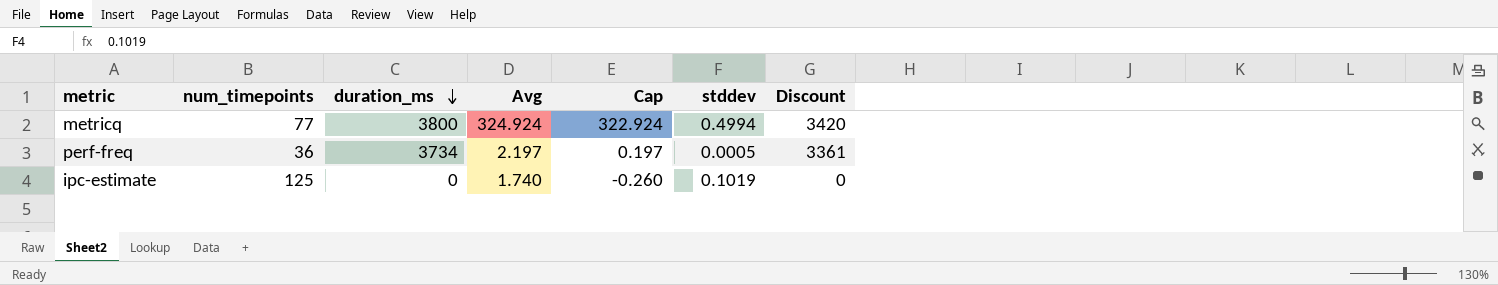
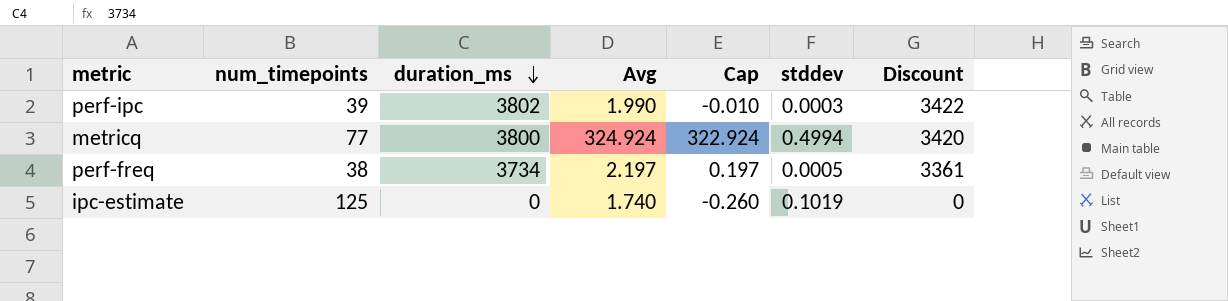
row perf-ipc: none -> 39 | 3802 | 1.990 | -0.010 | 0.0003 | 3422
perf-freq | num_timepoints: 36 -> 38

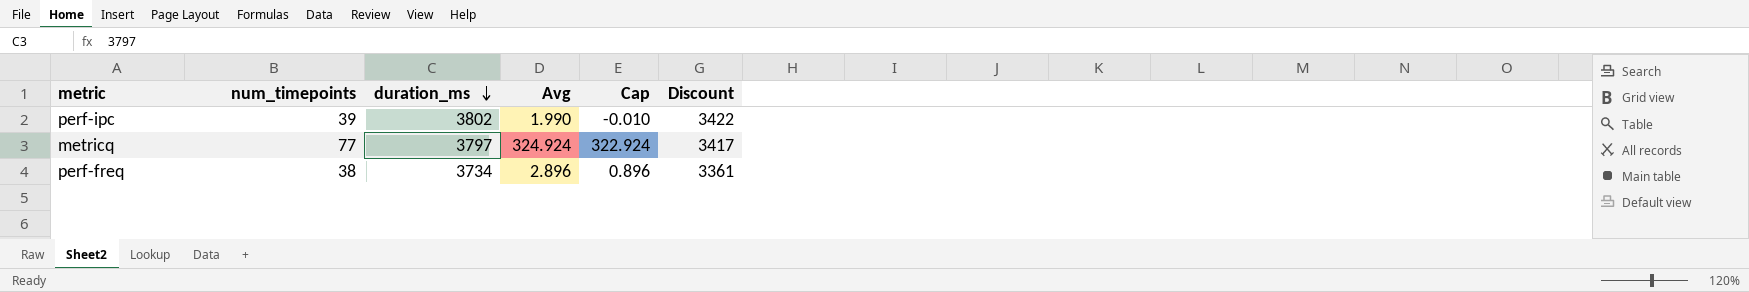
column stddev | position: 6 -> none
row ipc-estimate: 125 | 0 | 1.740 | -0.260 | 0.1019 | 0 -> none
metricq | duration_ms: 3800 -> 3797
metricq | Discount: 3420 -> 3417
perf-freq | Avg: 2.197 -> 2.896
perf-freq | Cap: 0.197 -> 0.896

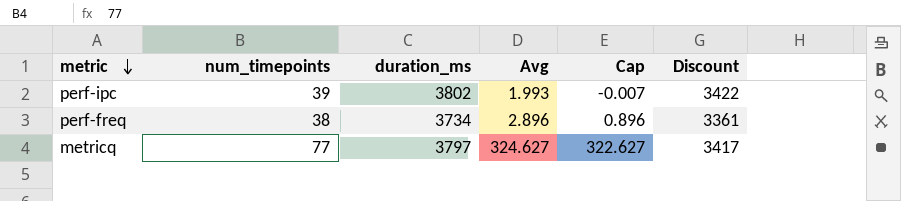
row order: duration_ms descending -> metric descending
perf-ipc | Avg: 1.990 -> 1.993
perf-ipc | Cap: -0.010 -> -0.007
metricq | Avg: 324.924 -> 324.627
metricq | Cap: 322.924 -> 322.627

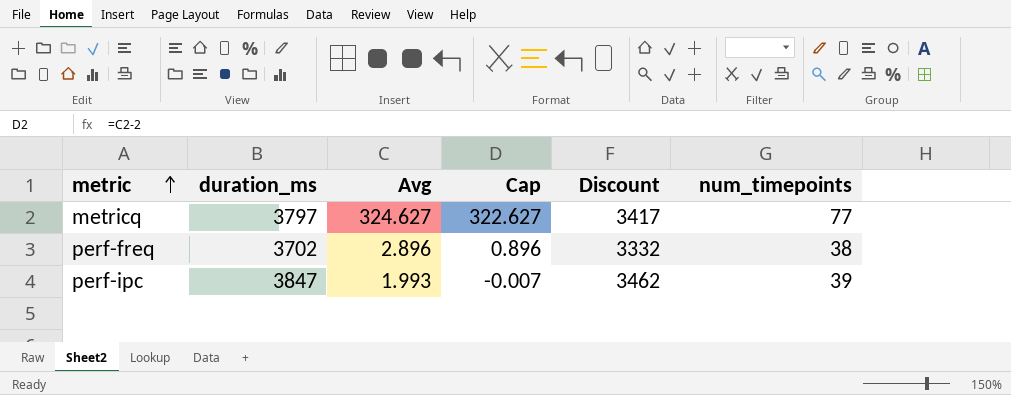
row order: metric descending -> metric ascending
column num_timepoints | position: 2 -> 6
perf-freq | duration_ms: 3734 -> 3702
perf-freq | Discount: 3361 -> 3332
perf-ipc | duration_ms: 3802 -> 3847
perf-ipc | Discount: 3422 -> 3462

